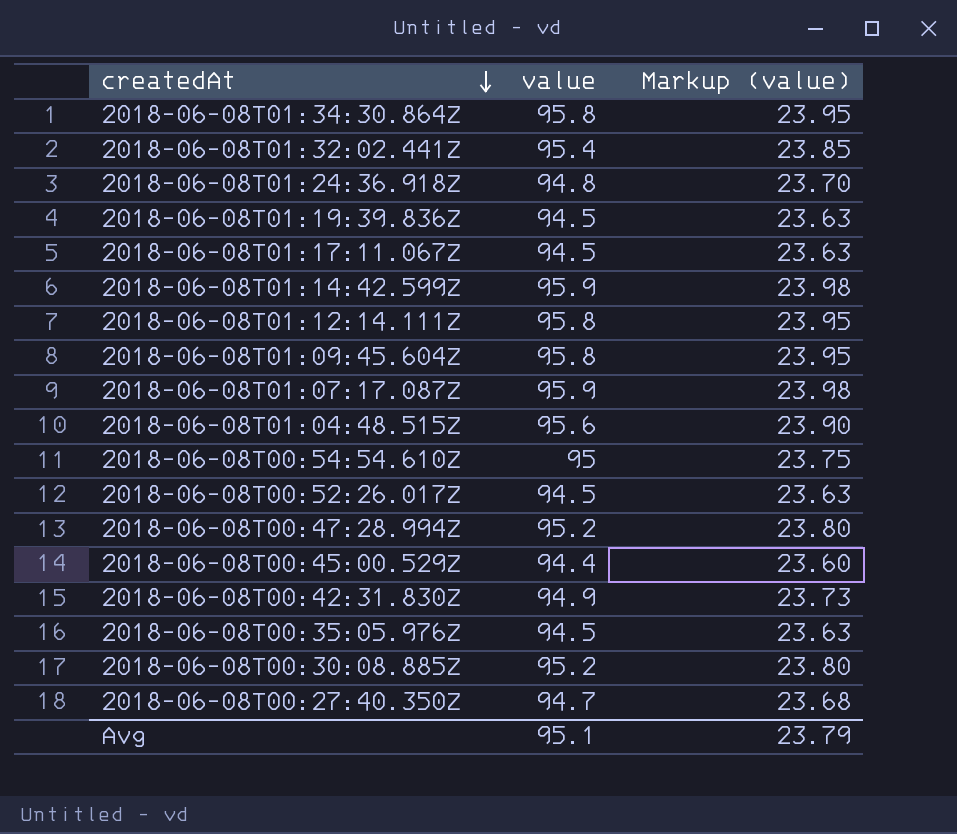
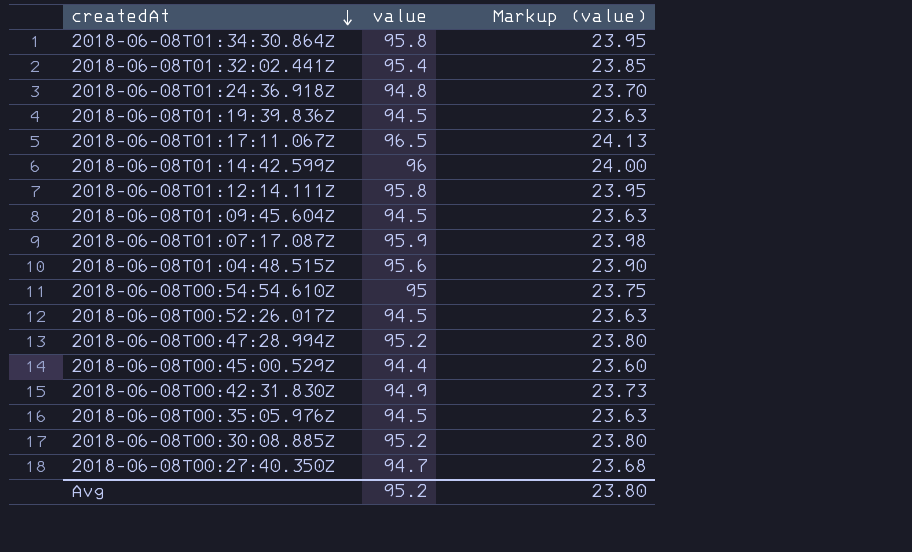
2018-06-08T01:17:11.067Z | value: 94.5 -> 96.5
2018-06-08T01:17:11.067Z | Markup (value): 23.63 -> 24.13
2018-06-08T01:14:42.599Z | value: 95.9 -> 96
2018-06-08T01:14:42.599Z | Markup (value): 23.98 -> 24.00
2018-06-08T01:09:45.604Z | value: 95.8 -> 94.5
2018-06-08T01:09:45.604Z | Markup (value): 23.95 -> 23.63
Avg | value: 95.1 -> 95.2
Avg | Markup (value): 23.79 -> 23.80

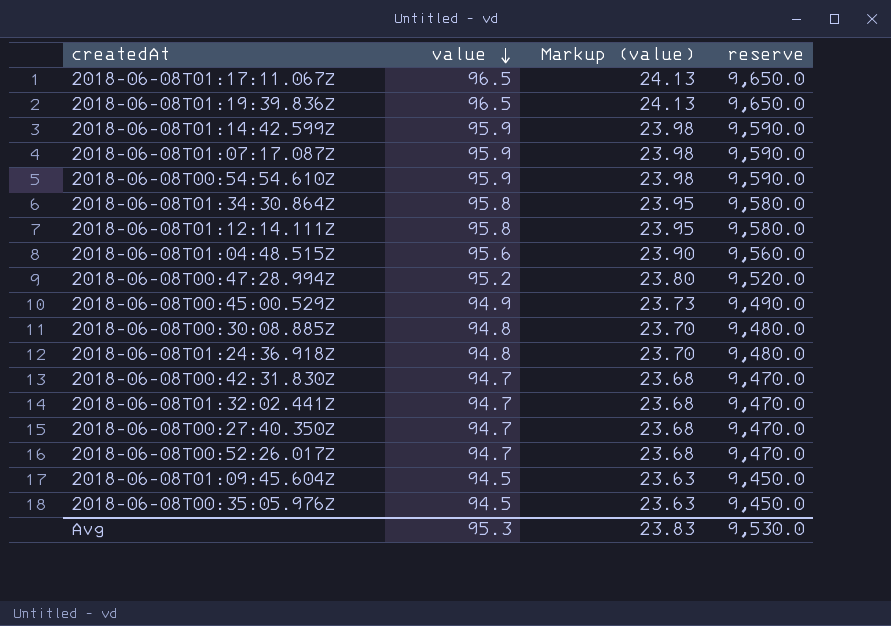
row order: createdAt descending -> value descending
column reserve | formula: none -> [value] * 100
2018-06-08T01:19:39.836Z | value: 94.5 -> 96.5
2018-06-08T01:19:39.836Z | Markup (value): 23.63 -> 24.13
2018-06-08T01:14:42.599Z | value: 96 -> 95.9
2018-06-08T01:14:42.599Z | Markup (value): 24.00 -> 23.98
2018-06-08T00:54:54.610Z | value: 95 -> 95.9
2018-06-08T00:54:54.610Z | Markup (value): 23.75 -> 23.98
2018-06-08T00:45:00.529Z | value: 94.4 -> 94.9
2018-06-08T00:45:00.529Z | Markup (value): 23.60 -> 23.73
2018-06-08T00:30:08.885Z | value: 95.2 -> 94.8
2018-06-08T00:30:08.885Z | Markup (value): 23.80 -> 23.70
2018-06-08T00:42:31.830Z | value: 94.9 -> 94.7
2018-06-08T00:42:31.830Z | Markup (value): 23.73 -> 23.68
2018-06-08T01:32:02.441Z | value: 95.4 -> 94.7
2018-06-08T01:32:02.441Z | Markup (value): 23.85 -> 23.68
2018-06-08T00:52:26.017Z | value: 94.5 -> 94.7
2018-06-08T00:52:26.017Z | Markup (value): 23.63 -> 23.68
Avg | value: 95.2 -> 95.3
Avg | Markup (value): 23.80 -> 23.83

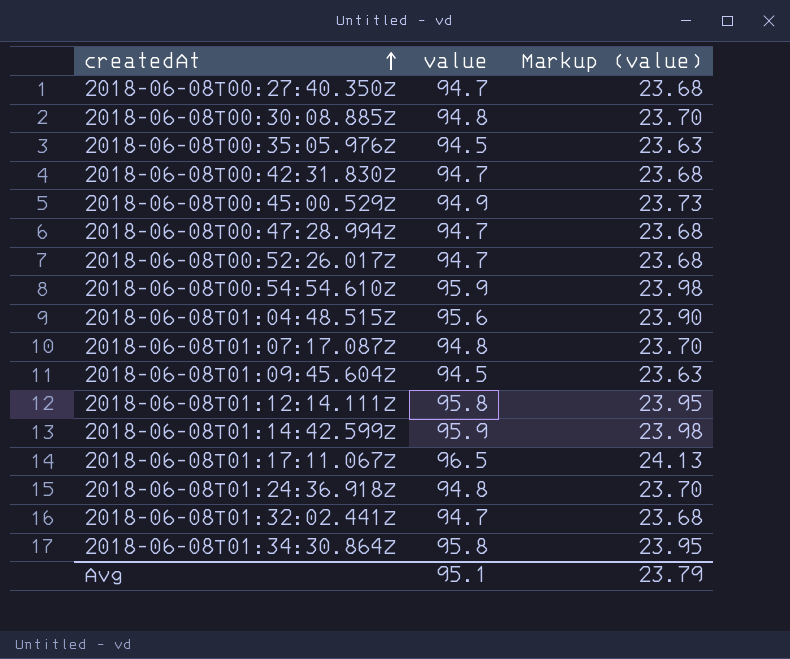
row order: value descending -> createdAt ascending
column reserve | formula: [value] * 100 -> none
row 2018-06-08T01:19:39.836Z: 96.5 | 24.13 | 9,650.0 -> none
2018-06-08T00:47:28.994Z | value: 95.2 -> 94.7
2018-06-08T00:47:28.994Z | Markup (value): 23.80 -> 23.68
2018-06-08T01:07:17.087Z | value: 95.9 -> 94.8
2018-06-08T01:07:17.087Z | Markup (value): 23.98 -> 23.70
Avg | value: 95.3 -> 95.1
Avg | Markup (value): 23.83 -> 23.79

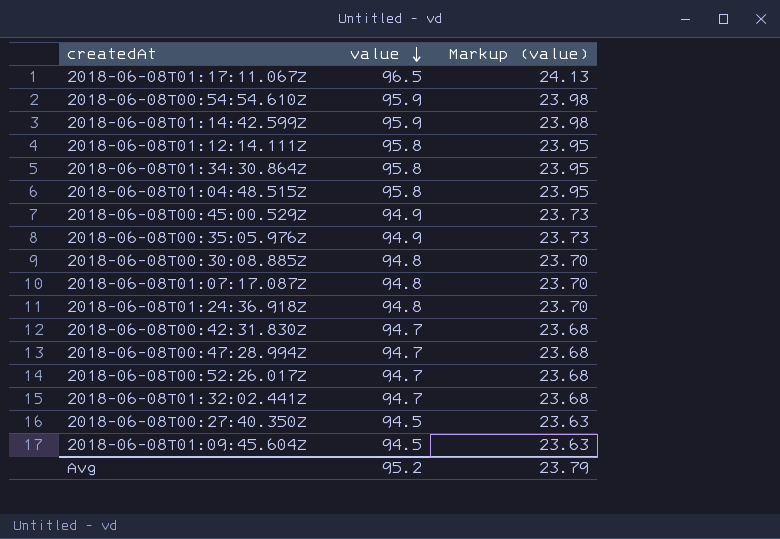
row order: createdAt ascending -> value descending
2018-06-08T01:04:48.515Z | value: 95.6 -> 95.8
2018-06-08T01:04:48.515Z | Markup (value): 23.90 -> 23.95
2018-06-08T00:35:05.976Z | value: 94.5 -> 94.9
2018-06-08T00:35:05.976Z | Markup (value): 23.63 -> 23.73
2018-06-08T00:27:40.350Z | value: 94.7 -> 94.5
2018-06-08T00:27:40.350Z | Markup (value): 23.68 -> 23.63
Avg | value: 95.1 -> 95.2

